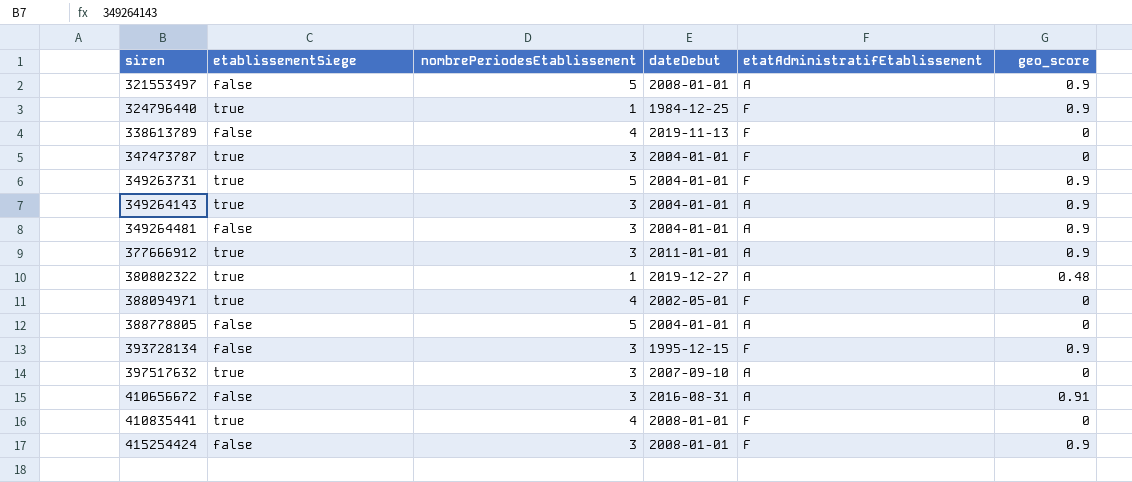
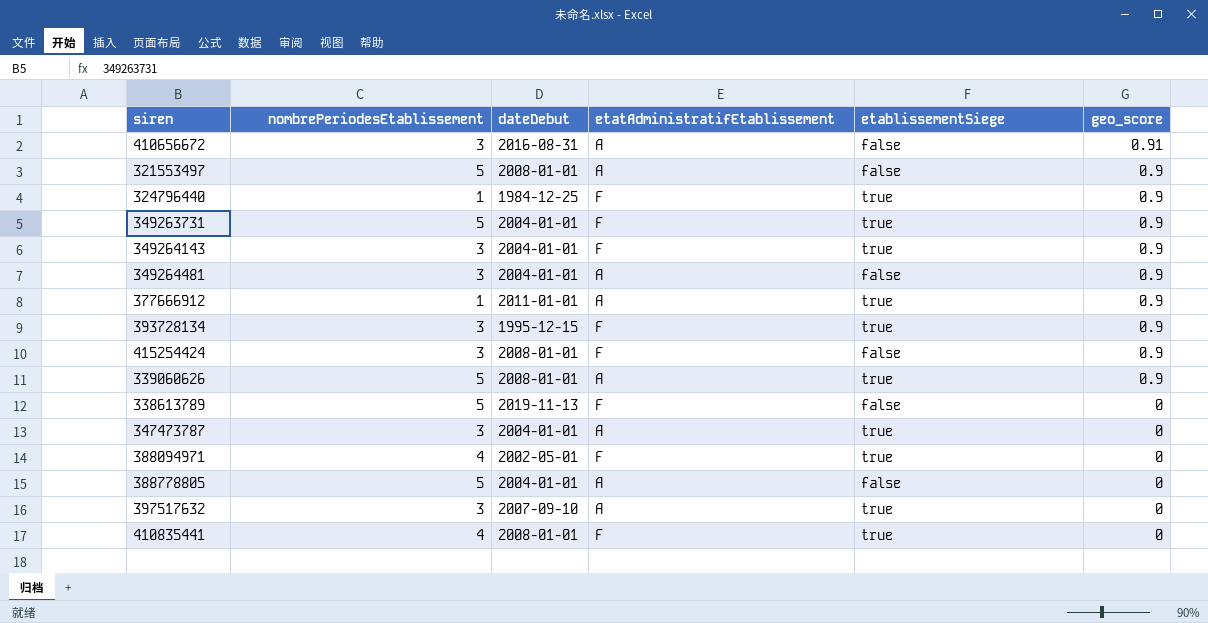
row order: siren ascending -> geo_score descending
column etablissementSiege | position: 2 -> 5
row 380802322: true | 1 | 2019-12-27 | A | 0.48 -> none
349264143 | etatAdministratifEtablissement: A -> F
377666912 | nombrePeriodesEtablissement: 3 -> 1
393728134 | etablissementSiege: false -> true
row 339060626: none -> 5 | 2008-01-01 | A | true | 0.9
338613789 | nombrePeriodesEtablissement: 4 -> 5
347473787 | etatAdministratifEtablissement: F -> A

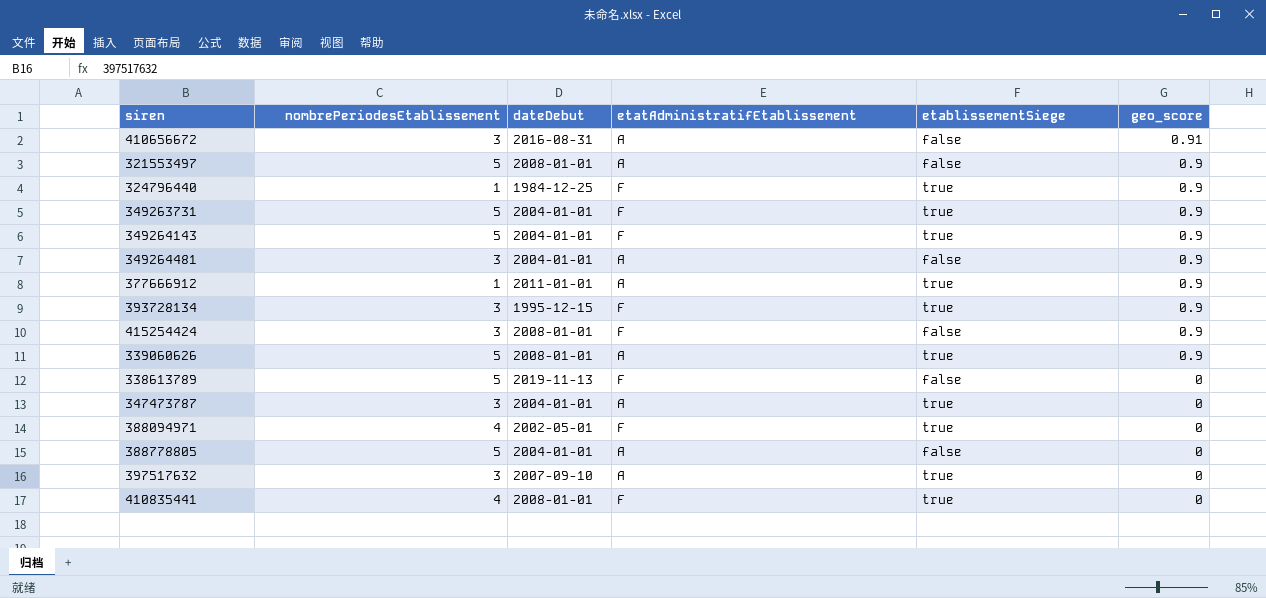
349264143 | nombrePeriodesEtablissement: 3 -> 5

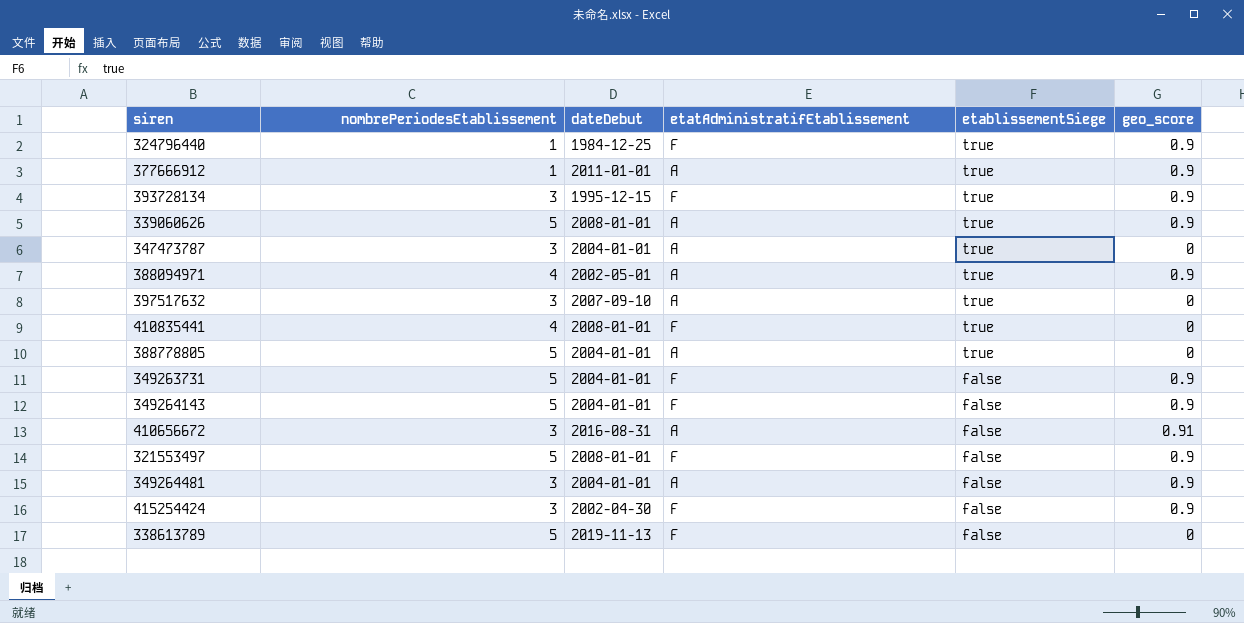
row order: geo_score descending -> etablissementSiege descending
388094971 | etatAdministratifEtablissement: F -> A
388094971 | geo_score: 0 -> 0.9
388778805 | etablissementSiege: false -> true
349263731 | etablissementSiege: true -> false
349264143 | etablissementSiege: true -> false
321553497 | etatAdministratifEtablissement: A -> F
415254424 | dateDebut: 2008-01-01 -> 2002-04-30

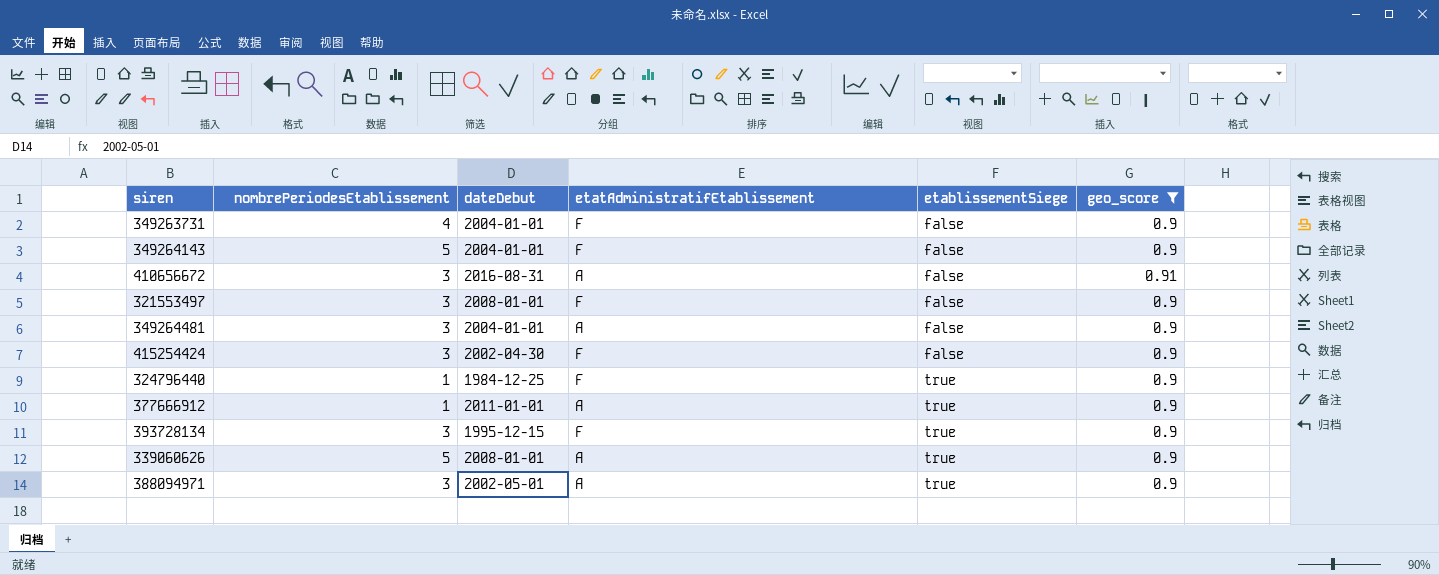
filter: none -> geo_score != 0
row order: etablissementSiege descending -> etablissementSiege ascending
349263731 | nombrePeriodesEtablissement: 5 -> 4
321553497 | nombrePeriodesEtablissement: 5 -> 3
388094971 | nombrePeriodesEtablissement: 4 -> 3

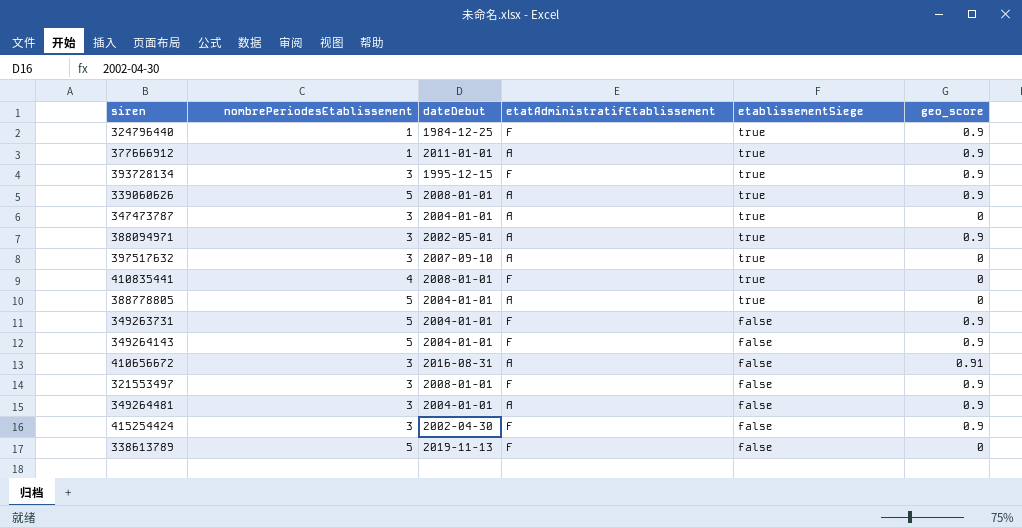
filter: geo_score != 0 -> none
row order: etablissementSiege ascending -> etablissementSiege descending
349263731 | nombrePeriodesEtablissement: 4 -> 5

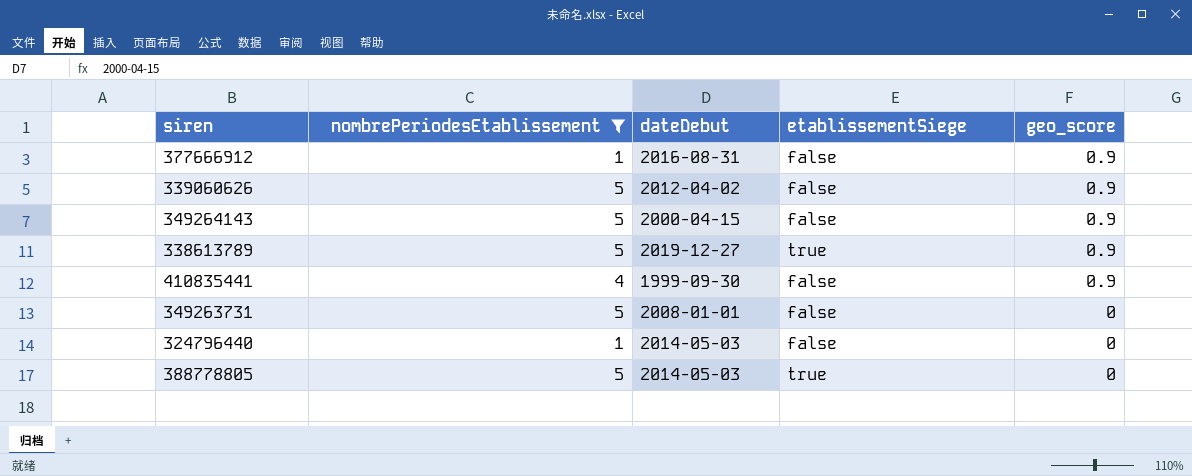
filter: none -> nombrePeriodesEtablissement != 3
row order: etablissementSiege descending -> geo_score descending
column etatAdministratifEtablissement | position: 4 -> none
377666912 | dateDebut: 2011-01-01 -> 2016-08-31
377666912 | etablissementSiege: true -> false
339060626 | dateDebut: 2008-01-01 -> 2012-04-02
339060626 | etablissementSiege: true -> false
349264143 | dateDebut: 2004-01-01 -> 2000-04-15
338613789 | dateDebut: 2019-11-13 -> 2019-12-27
338613789 | etablissementSiege: false -> true
338613789 | geo_score: 0 -> 0.9
410835441 | dateDebut: 2008-01-01 -> 1999-09-30
410835441 | etablissementSiege: true -> false
410835441 | geo_score: 0 -> 0.9
349263731 | dateDebut: 2004-01-01 -> 2008-01-01
349263731 | geo_score: 0.9 -> 0
324796440 | dateDebut: 1984-12-25 -> 2014-05-03
324796440 | etablissementSiege: true -> false
324796440 | geo_score: 0.9 -> 0
388778805 | dateDebut: 2004-01-01 -> 2014-05-03

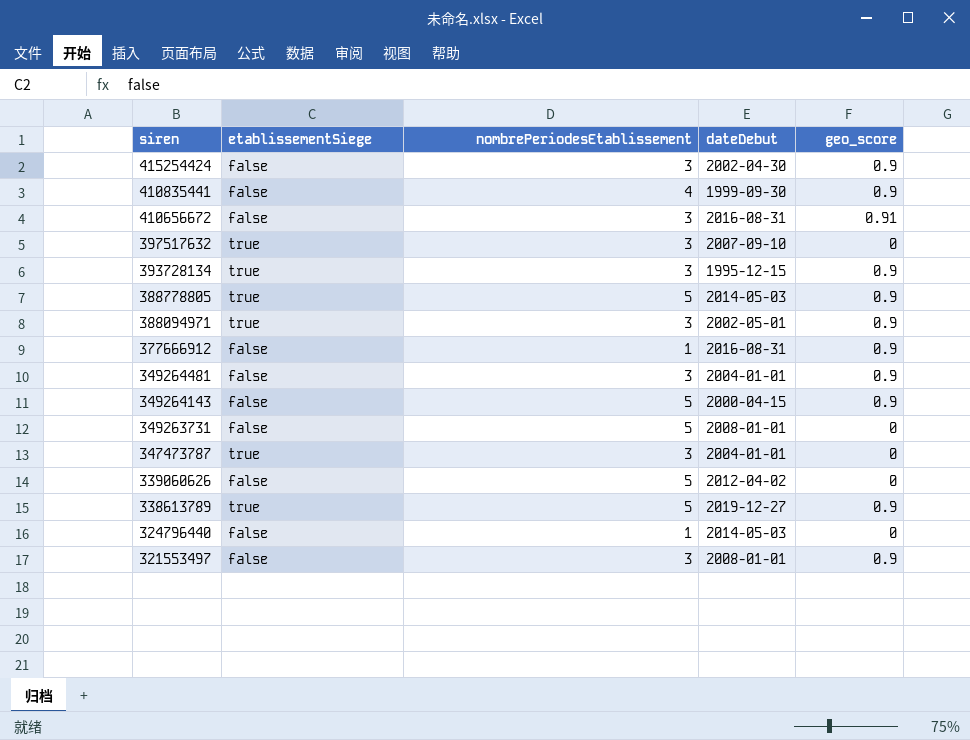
filter: nombrePeriodesEtablissement != 3 -> none
row order: geo_score descending -> siren descending
column etablissementSiege | position: 4 -> 2
388778805 | geo_score: 0 -> 0.9
339060626 | geo_score: 0.9 -> 0

